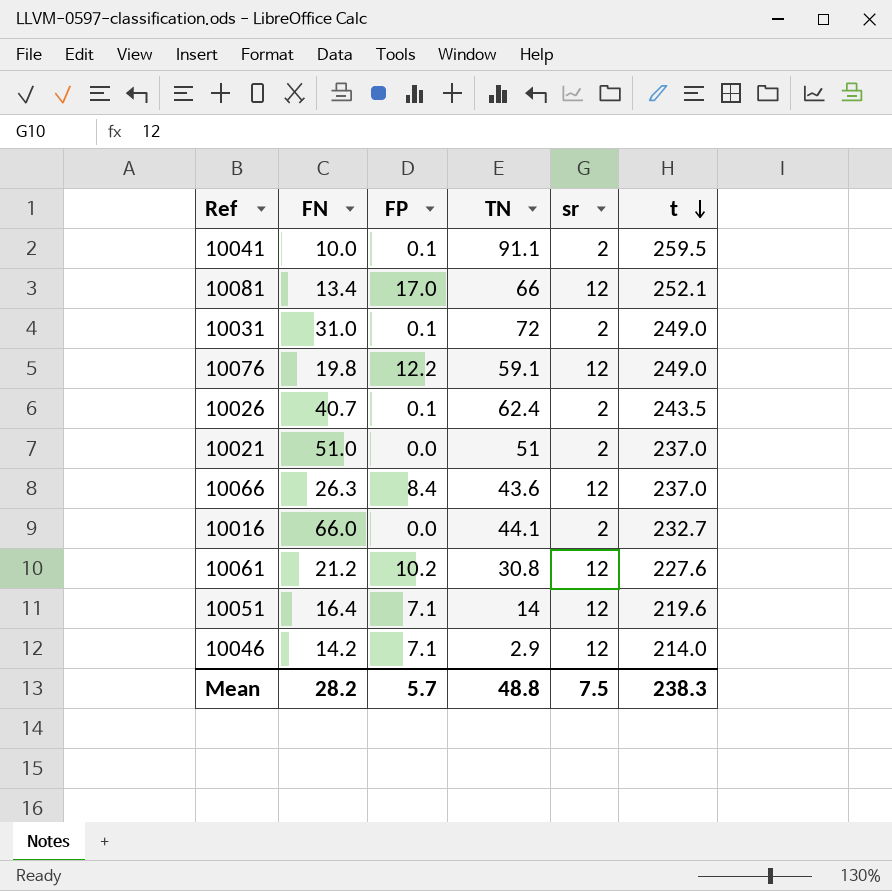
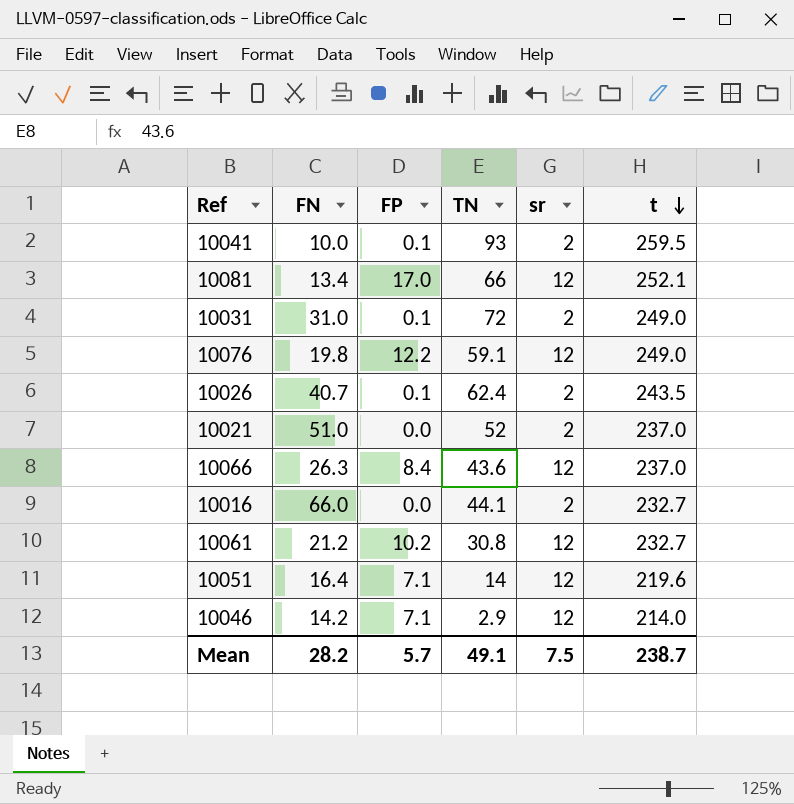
10041 | TN: 91.1 -> 93
10021 | TN: 51 -> 52
10061 | t: 227.6 -> 232.7
Mean | TN: 48.8 -> 49.1
Mean | t: 238.3 -> 238.7

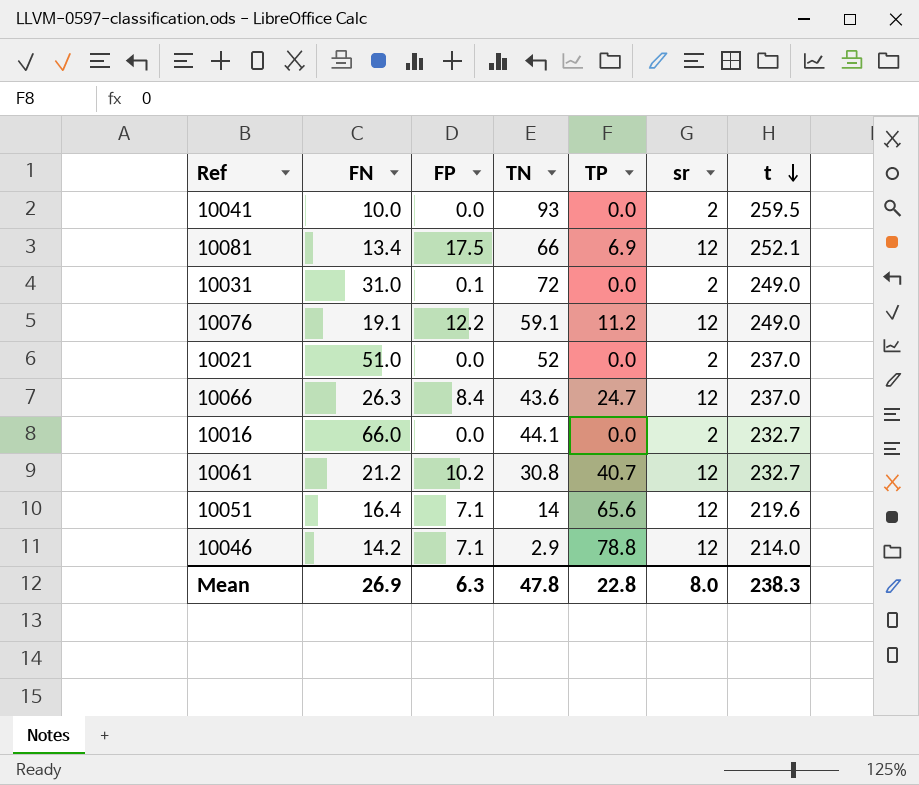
column TP | position: none -> 5
row 10026: 40.7 | 0.1 | 62.4 | 2 | 243.5 -> none
10041 | FP: 0.1 -> 0.0
10081 | FP: 17.0 -> 17.5
10076 | FN: 19.8 -> 19.1
Mean | FN: 28.2 -> 26.9
Mean | FP: 5.7 -> 6.3
Mean | TN: 49.1 -> 47.8
Mean | sr: 7.5 -> 8.0
Mean | t: 238.7 -> 238.3

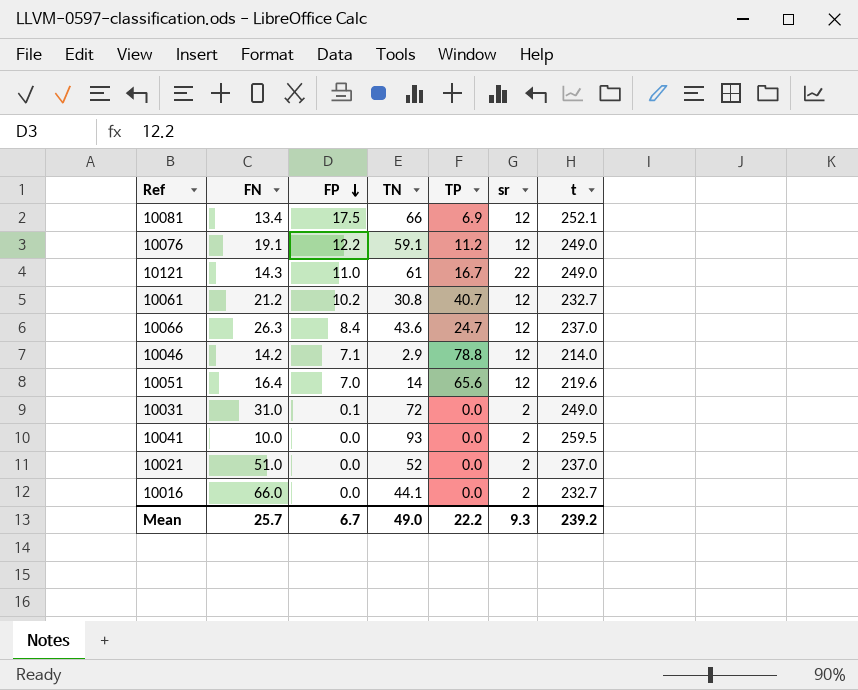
row order: t descending -> FP descending
row 10121: none -> 14.3 | 11.0 | 61 | 16.7 | 22 | 249.0
10051 | FP: 7.1 -> 7.0
Mean | FN: 26.9 -> 25.7
Mean | FP: 6.3 -> 6.7
Mean | TN: 47.8 -> 49.0
Mean | TP: 22.8 -> 22.2
Mean | sr: 8.0 -> 9.3
Mean | t: 238.3 -> 239.2

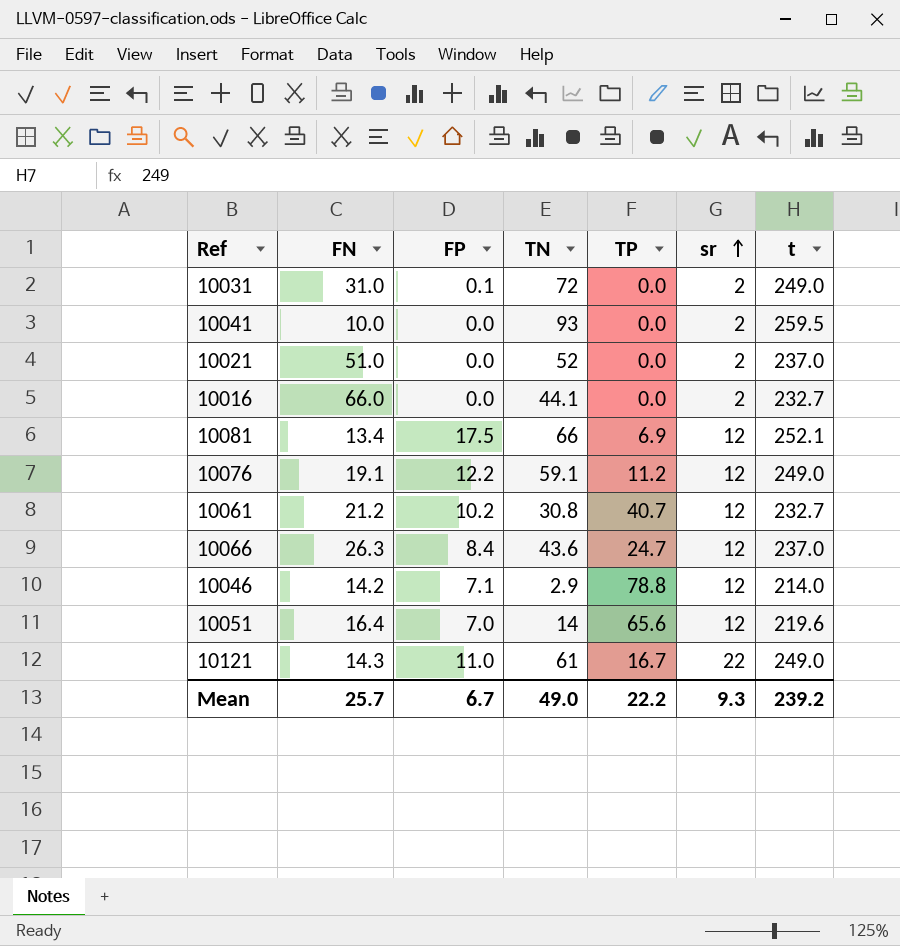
row order: FP descending -> sr ascending

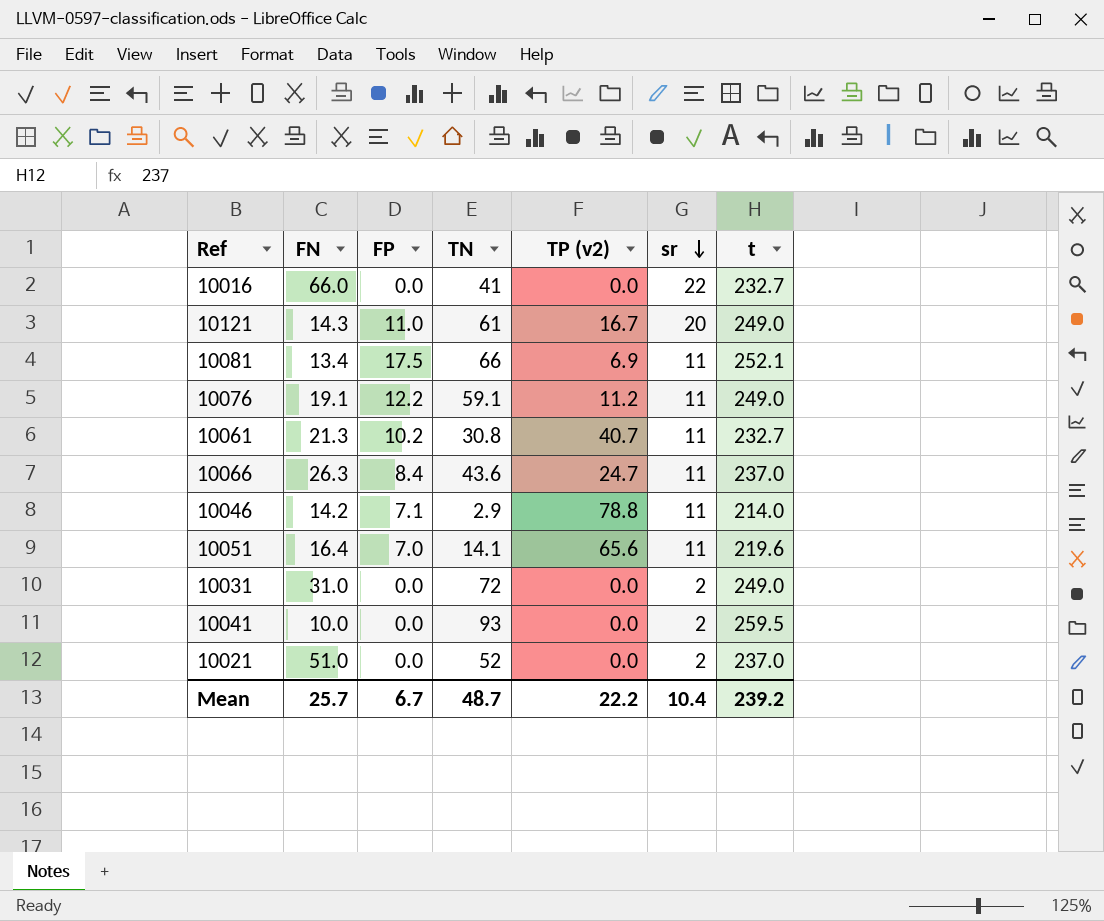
row order: sr ascending -> sr descending
column name: TP -> TP (v2)
10016 | TN: 44.1 -> 41
10016 | sr: 2 -> 22
10121 | sr: 22 -> 20
10081 | sr: 12 -> 11
10076 | sr: 12 -> 11
10061 | FN: 21.2 -> 21.3
10061 | sr: 12 -> 11
10066 | sr: 12 -> 11
10046 | sr: 12 -> 11
10051 | TN: 14 -> 14.1
10051 | sr: 12 -> 11
10031 | FP: 0.1 -> 0.0
Mean | TN: 49.0 -> 48.7
Mean | sr: 9.3 -> 10.4

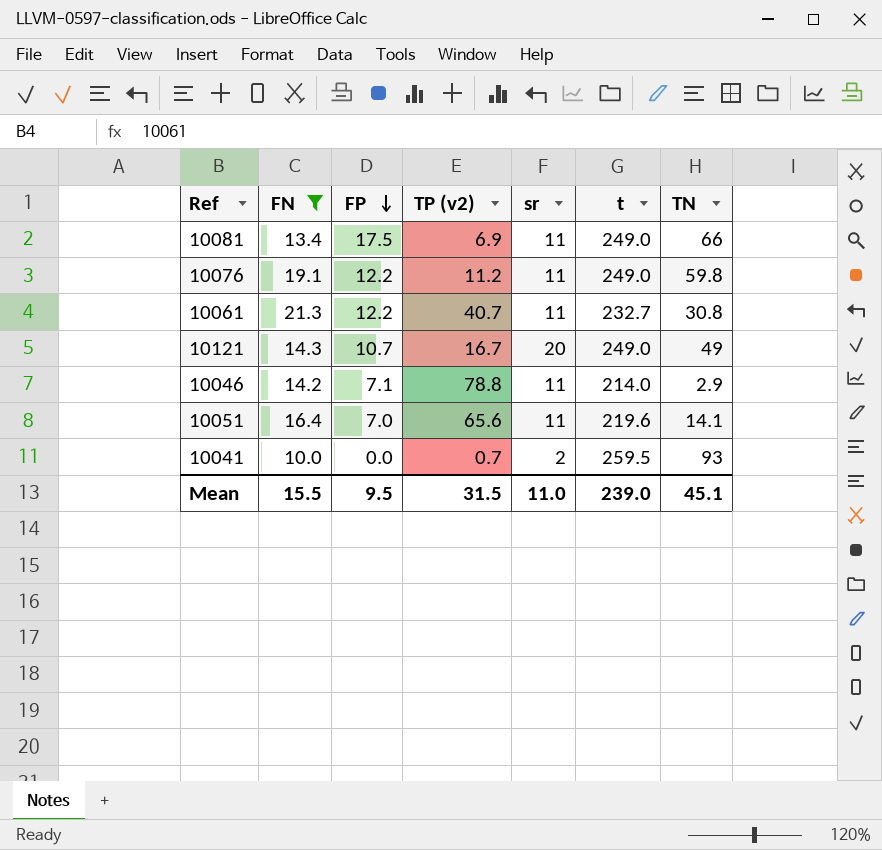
filter: none -> FN <= 21.3
row order: sr descending -> FP descending
column TN | position: 4 -> 7
10081 | t: 252.1 -> 249.0
10076 | TN: 59.1 -> 59.8
10061 | FP: 10.2 -> 12.2
10121 | FP: 11.0 -> 10.7
10121 | TN: 61 -> 49
10041 | TP (v2): 0.0 -> 0.7
Mean | FN: 25.7 -> 15.5
Mean | FP: 6.7 -> 9.5
Mean | TP (v2): 22.2 -> 31.5
Mean | sr: 10.4 -> 11.0
Mean | t: 239.2 -> 239.0
Mean | TN: 48.7 -> 45.1

